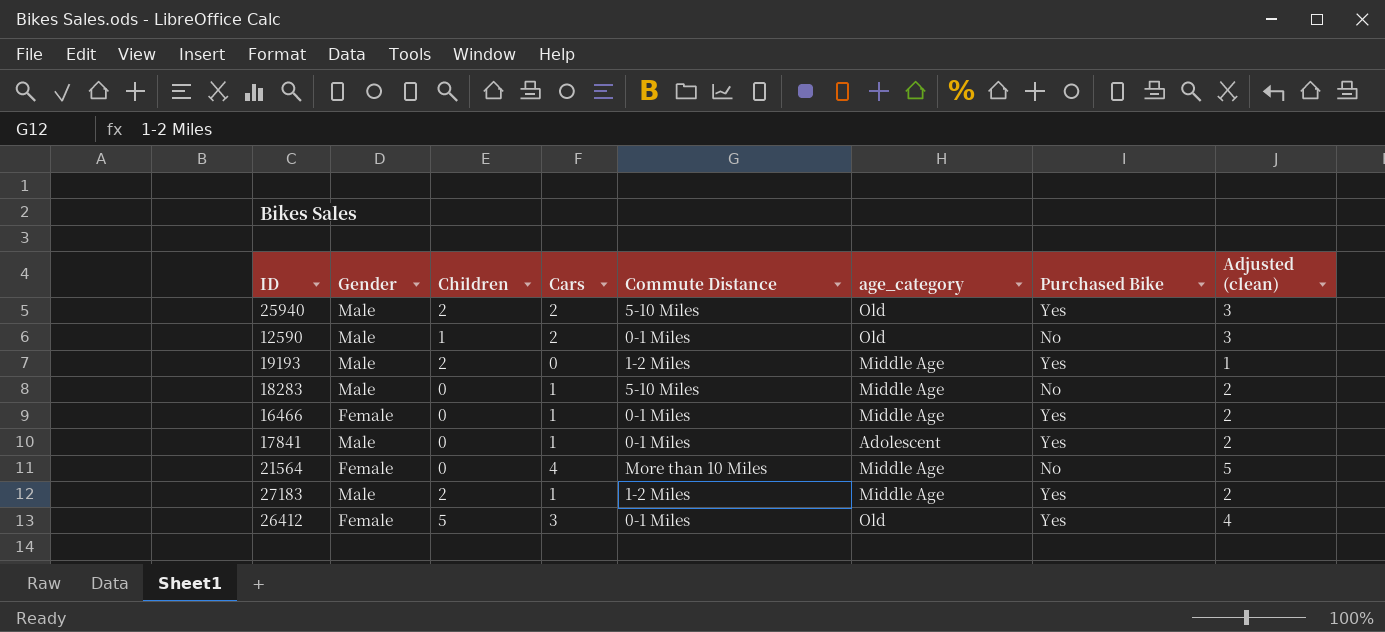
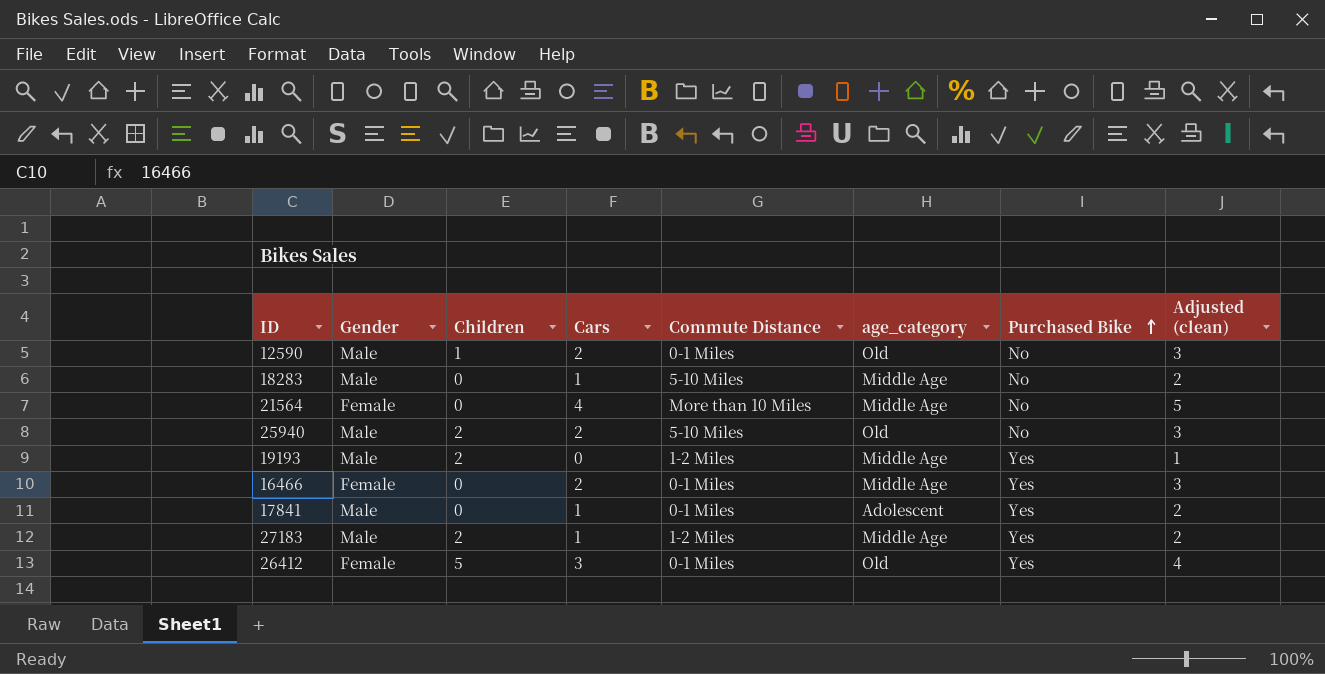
row order: none -> Purchased Bike ascending
25940 | Purchased Bike: Yes -> No
16466 | Cars: 1 -> 2
16466 | Adjusted (clean): 2 -> 3

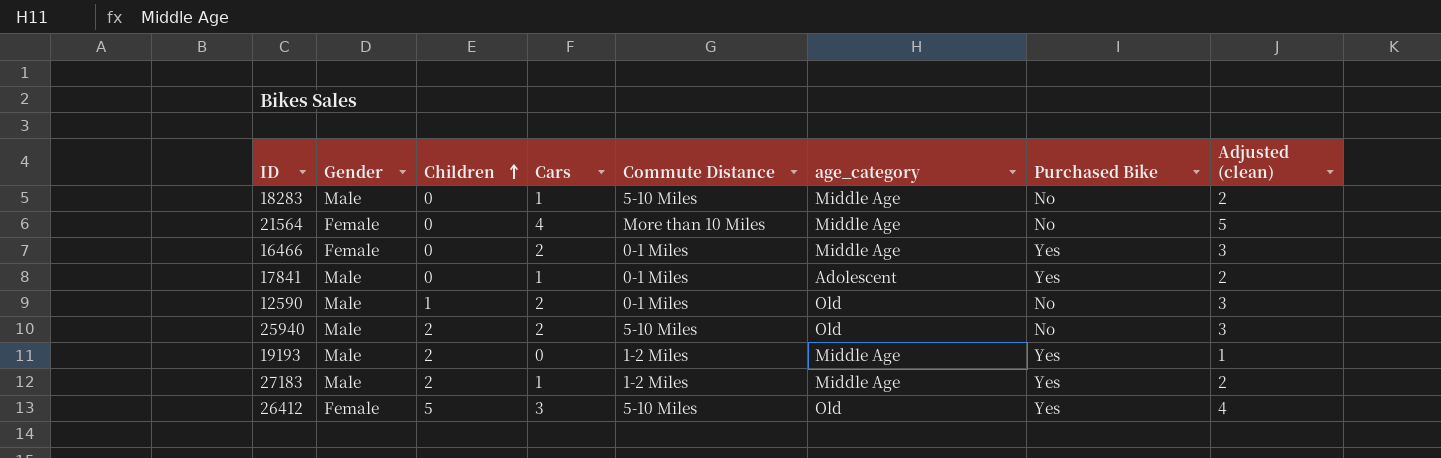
row order: Purchased Bike ascending -> Children ascending
26412 | Commute Distance: 0-1 Miles -> 5-10 Miles

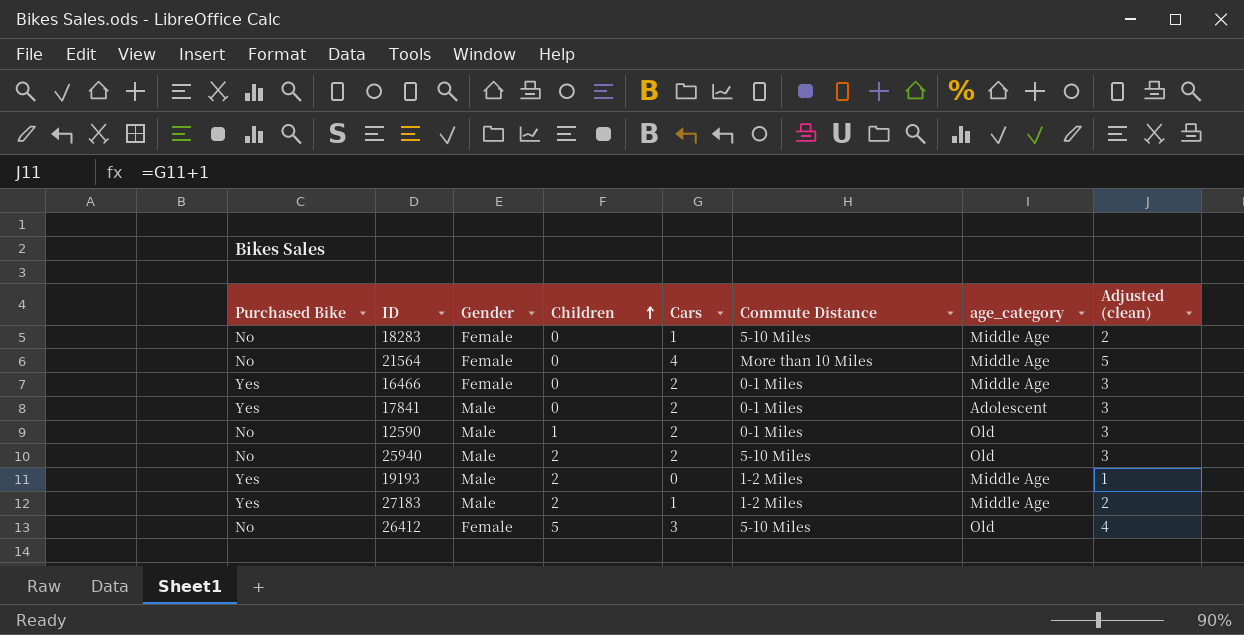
column Purchased Bike | position: 7 -> 1
18283 | Gender: Male -> Female
17841 | Cars: 1 -> 2
17841 | Adjusted (clean): 2 -> 3
26412 | Purchased Bike: Yes -> No

